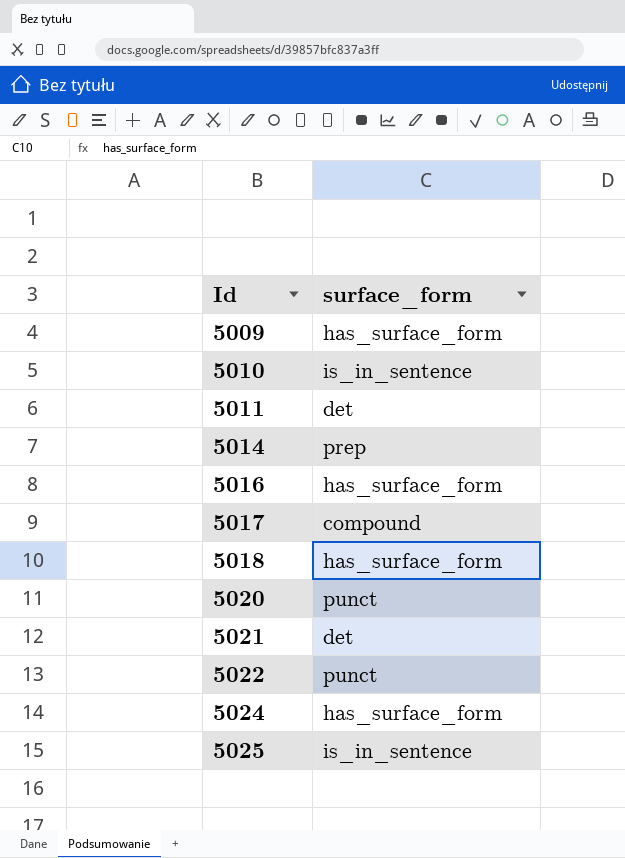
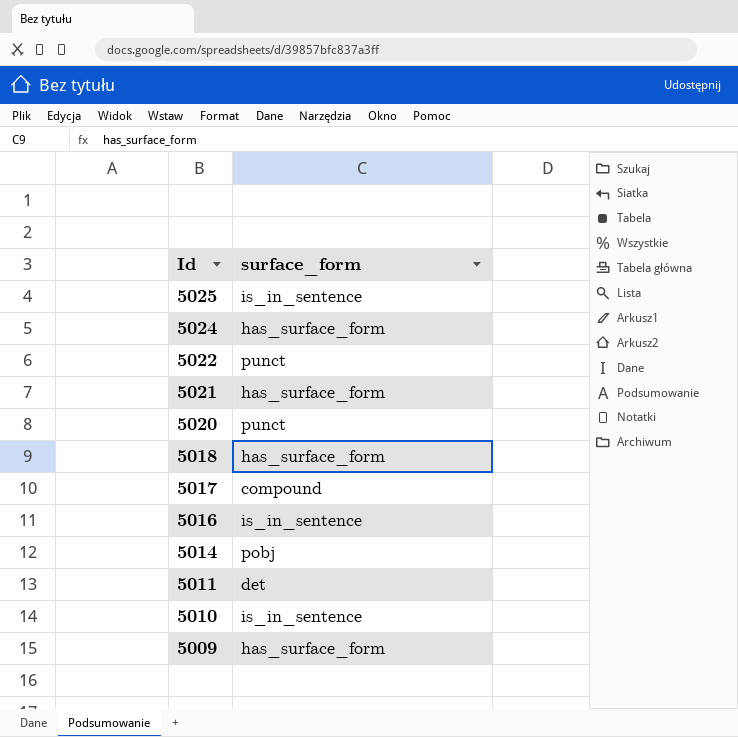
row order: Id ascending -> Id descending
5021 | surface_form: det -> has_surface_form
5016 | surface_form: has_surface_form -> is_in_sentence
5014 | surface_form: prep -> pobj

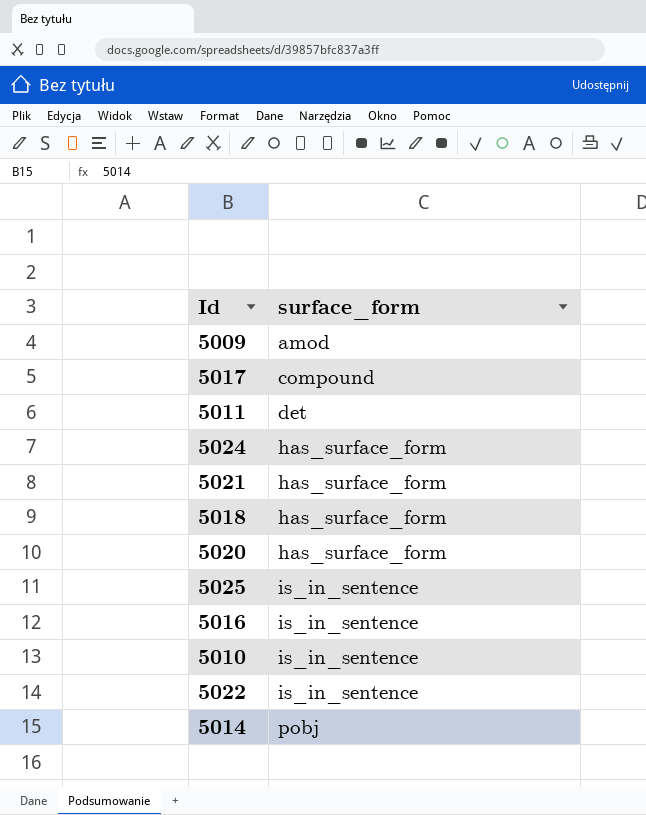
row order: Id descending -> surface_form ascending
5009 | surface_form: has_surface_form -> amod
5020 | surface_form: punct -> has_surface_form
5022 | surface_form: punct -> is_in_sentence

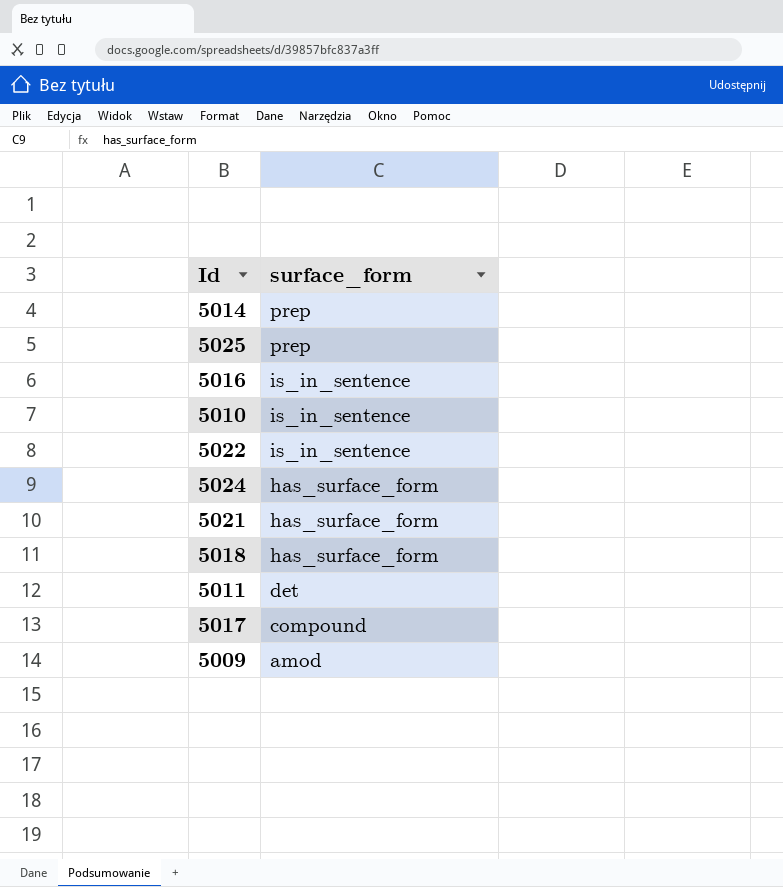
row order: surface_form ascending -> surface_form descending
row 5020: has_surface_form -> none
5014 | surface_form: pobj -> prep
5025 | surface_form: is_in_sentence -> prep

